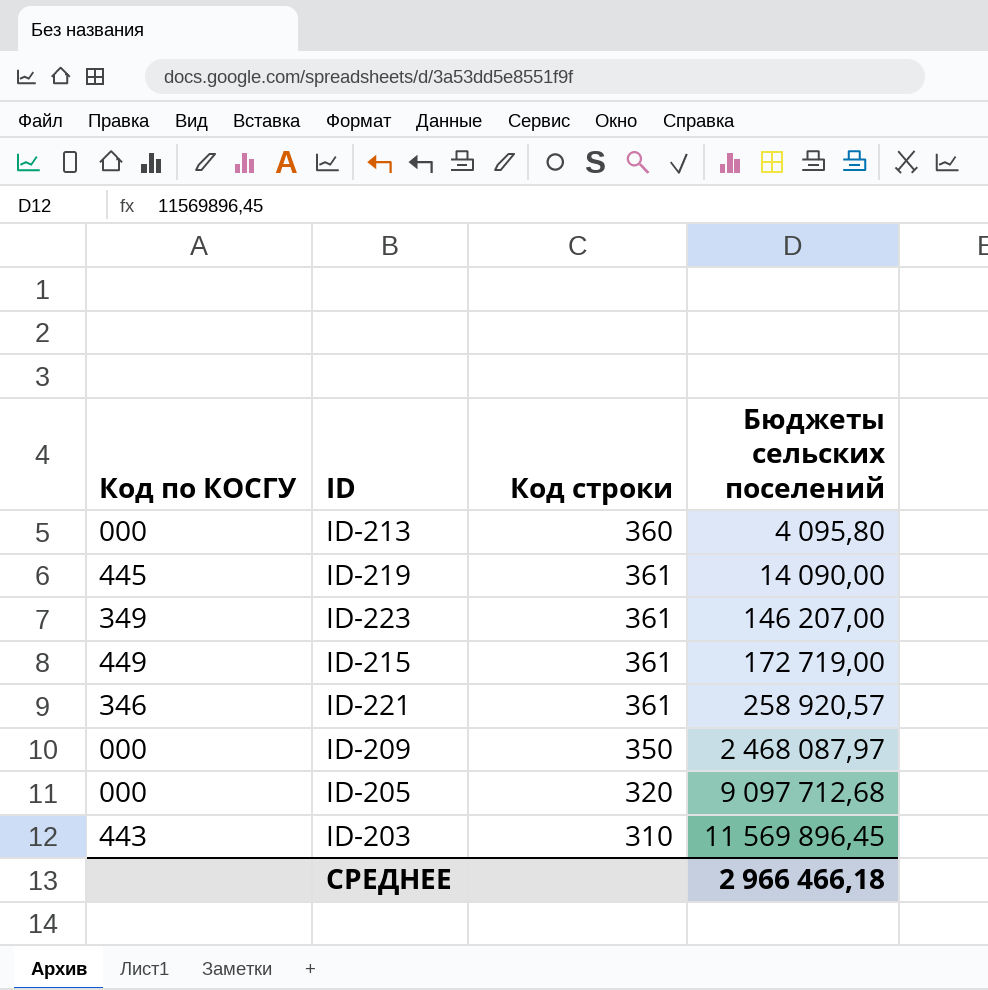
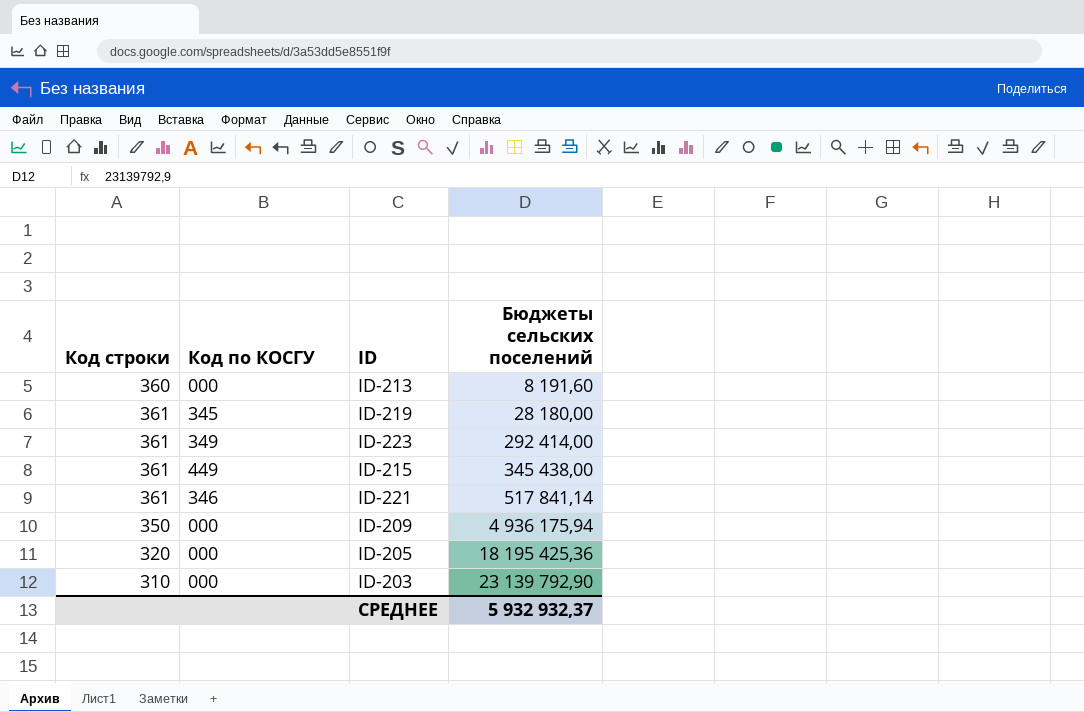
column Код строки | position: 3 -> 1
ID-213 | Бюджеты сельских поселений: 4 095,80 -> 8 191,60
ID-219 | Код по КОСГУ: 445 -> 345
ID-219 | Бюджеты сельских поселений: 14 090,00 -> 28 180,00
ID-223 | Бюджеты сельских поселений: 146 207,00 -> 292 414,00
ID-215 | Бюджеты сельских поселений: 172 719,00 -> 345 438,00
ID-221 | Бюджеты сельских поселений: 258 920,57 -> 517 841,14
ID-209 | Бюджеты сельских поселений: 2 468 087,97 -> 4 936 175,94
ID-205 | Бюджеты сельских поселений: 9 097 712,68 -> 18 195 425,36
ID-203 | Код по КОСГУ: 443 -> 000
ID-203 | Бюджеты сельских поселений: 11 569 896,45 -> 23 139 792,90
СРЕДНЕЕ | Бюджеты сельских поселений: 2 966 466,18 -> 5 932 932,37

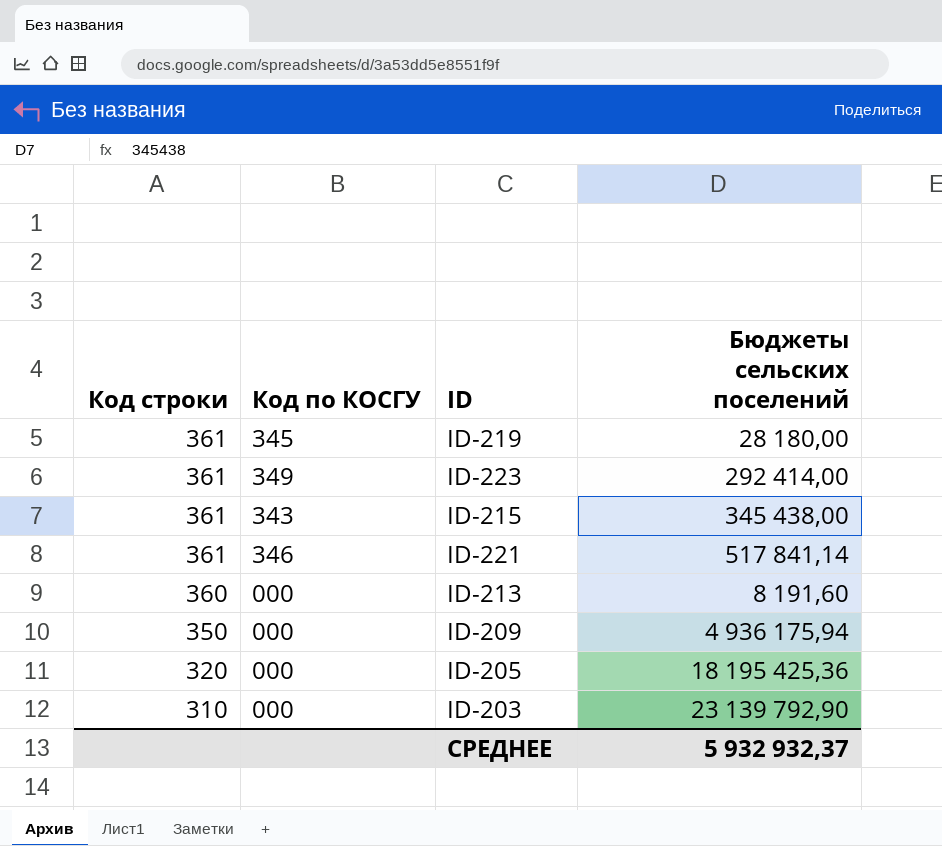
row order: Бюджеты сельских поселений ascending -> Код строки descending
ID-215 | Код по КОСГУ: 449 -> 343

